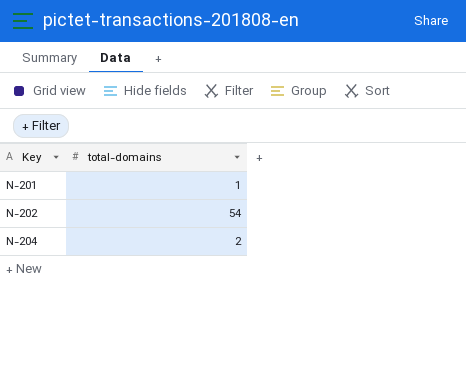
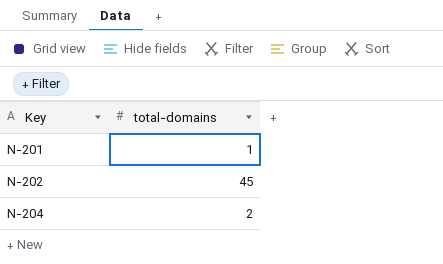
N-202 | total-domains: 54 -> 45

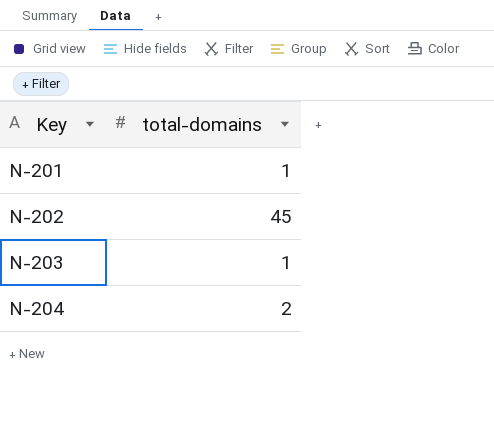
row N-203: none -> 1

